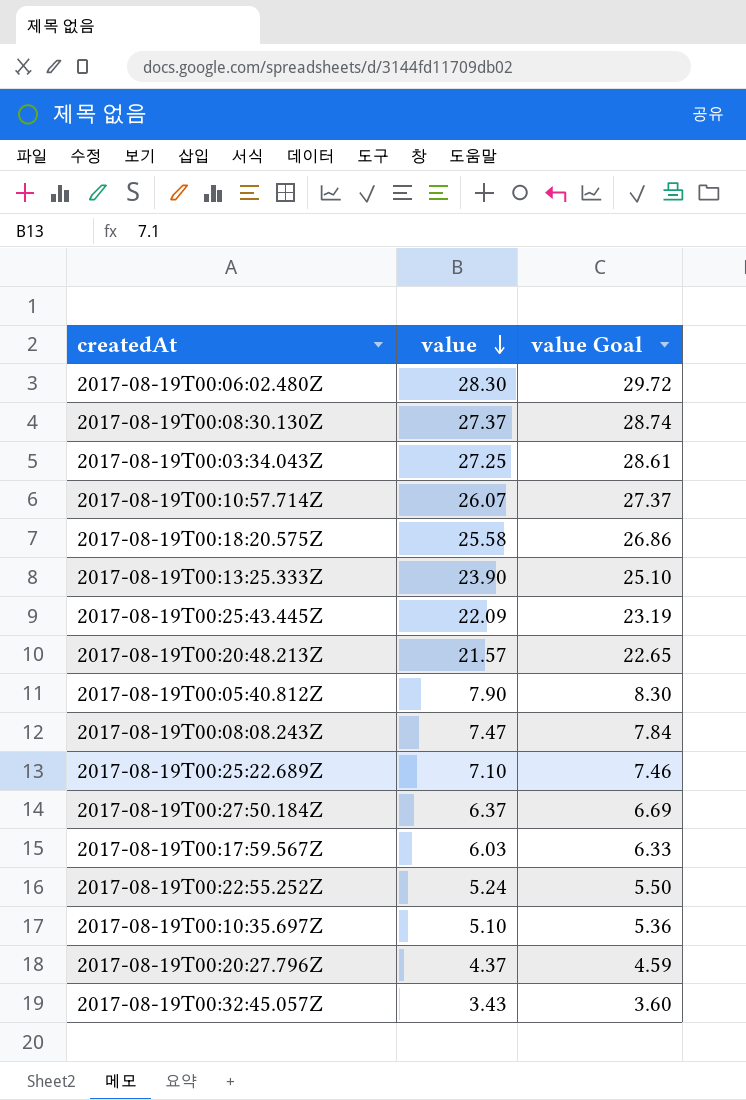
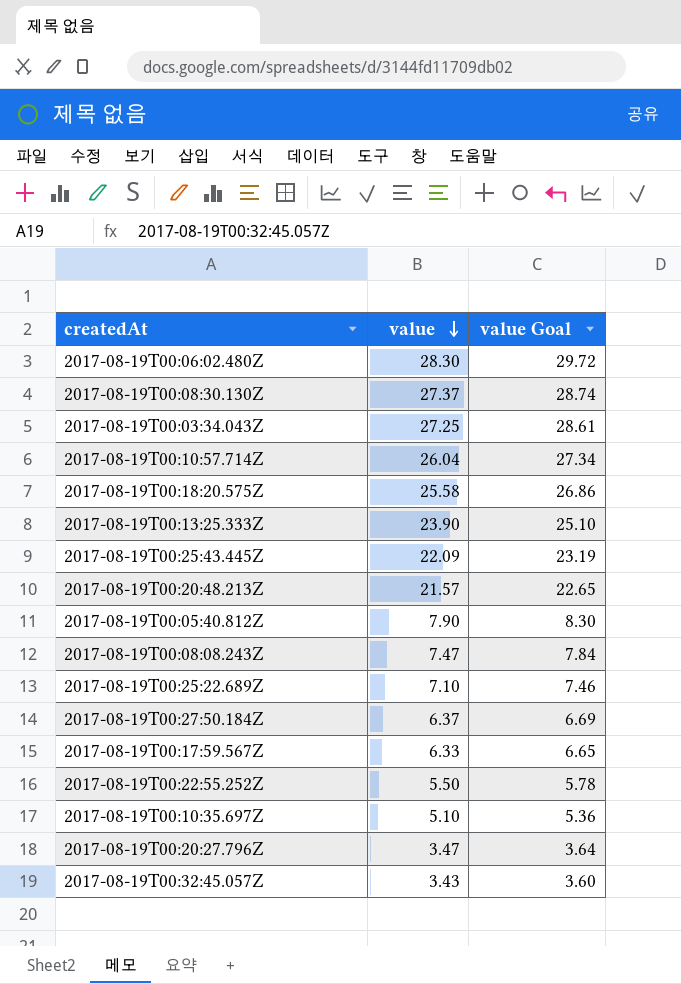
2017-08-19T00:10:57.714Z | value: 26.07 -> 26.04
2017-08-19T00:10:57.714Z | value Goal: 27.37 -> 27.34
2017-08-19T00:17:59.567Z | value: 6.03 -> 6.33
2017-08-19T00:17:59.567Z | value Goal: 6.33 -> 6.65
2017-08-19T00:22:55.252Z | value: 5.24 -> 5.50
2017-08-19T00:22:55.252Z | value Goal: 5.50 -> 5.78
2017-08-19T00:20:27.796Z | value: 4.37 -> 3.47
2017-08-19T00:20:27.796Z | value Goal: 4.59 -> 3.64

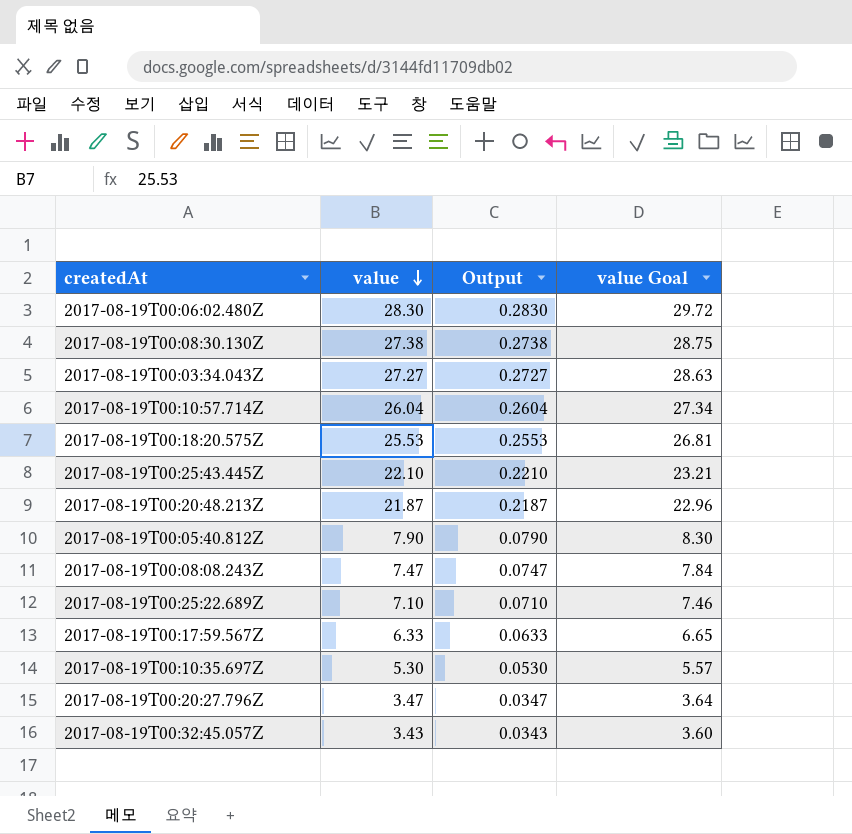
column Output | formula: none -> [value] * 0.01
row 2017-08-19T00:13:25.333Z: 23.90 | 25.10 -> none
row 2017-08-19T00:27:50.184Z: 6.37 | 6.69 -> none
row 2017-08-19T00:22:55.252Z: 5.50 | 5.78 -> none
2017-08-19T00:08:30.130Z | value: 27.37 -> 27.38
2017-08-19T00:08:30.130Z | value Goal: 28.74 -> 28.75
2017-08-19T00:03:34.043Z | value: 27.25 -> 27.27
2017-08-19T00:03:34.043Z | value Goal: 28.61 -> 28.63
2017-08-19T00:18:20.575Z | value: 25.58 -> 25.53
2017-08-19T00:18:20.575Z | value Goal: 26.86 -> 26.81
2017-08-19T00:25:43.445Z | value: 22.09 -> 22.10
2017-08-19T00:25:43.445Z | value Goal: 23.19 -> 23.21
2017-08-19T00:20:48.213Z | value: 21.57 -> 21.87
2017-08-19T00:20:48.213Z | value Goal: 22.65 -> 22.96
2017-08-19T00:10:35.697Z | value: 5.10 -> 5.30
2017-08-19T00:10:35.697Z | value Goal: 5.36 -> 5.57

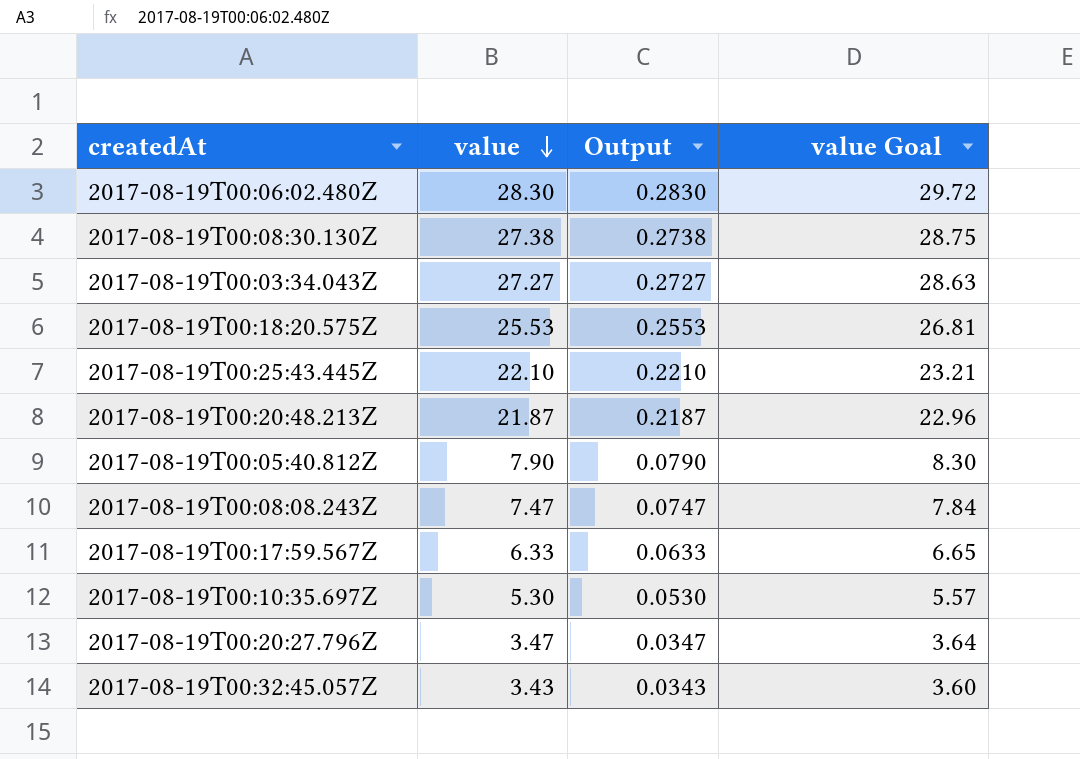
row 2017-08-19T00:10:57.714Z: 26.04 | 0.2604 | 27.34 -> none
row 2017-08-19T00:25:22.689Z: 7.10 | 0.0710 | 7.46 -> none

